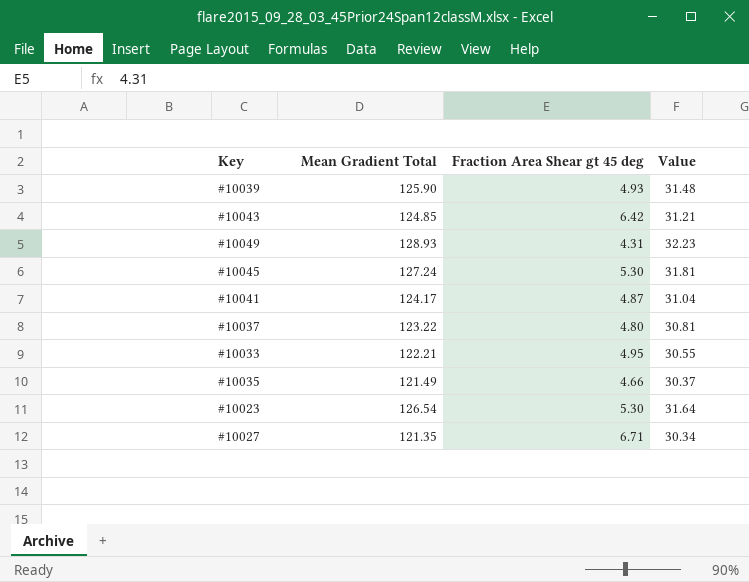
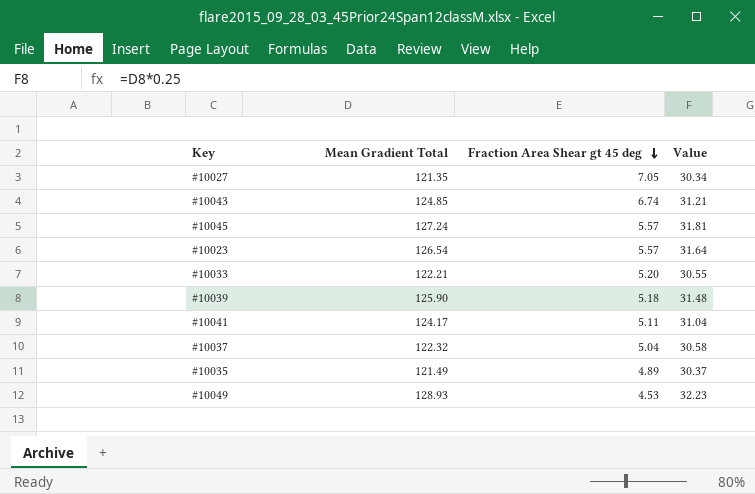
row order: none -> Fraction Area Shear gt 45 deg descending
#10027 | Fraction Area Shear gt 45 deg: 6.71 -> 7.05
#10043 | Fraction Area Shear gt 45 deg: 6.42 -> 6.74
#10045 | Fraction Area Shear gt 45 deg: 5.30 -> 5.57
#10023 | Fraction Area Shear gt 45 deg: 5.30 -> 5.57
#10033 | Fraction Area Shear gt 45 deg: 4.95 -> 5.20
#10039 | Fraction Area Shear gt 45 deg: 4.93 -> 5.18
#10041 | Fraction Area Shear gt 45 deg: 4.87 -> 5.11
#10037 | Mean Gradient Total: 123.22 -> 122.32
#10037 | Fraction Area Shear gt 45 deg: 4.80 -> 5.04
#10037 | Value: 30.81 -> 30.58
#10035 | Fraction Area Shear gt 45 deg: 4.66 -> 4.89
#10049 | Fraction Area Shear gt 45 deg: 4.31 -> 4.53

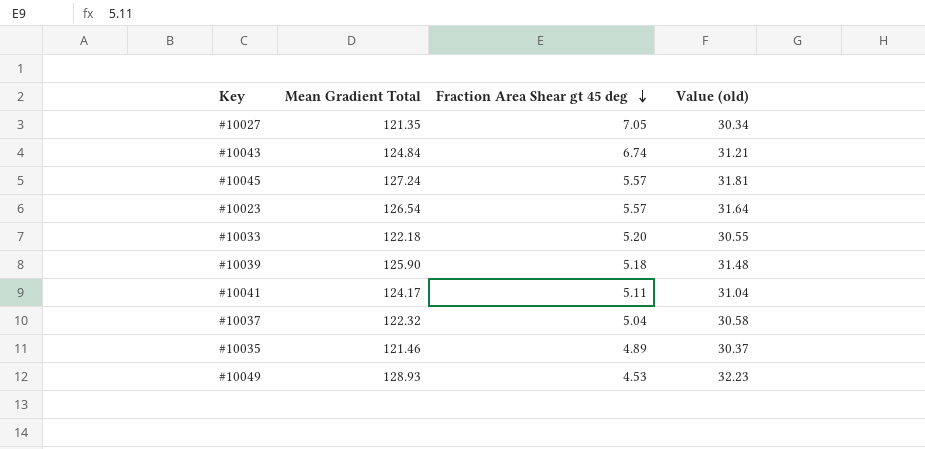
column name: Value -> Value (old)
#10043 | Mean Gradient Total: 124.85 -> 124.84
#10033 | Mean Gradient Total: 122.21 -> 122.18
#10035 | Mean Gradient Total: 121.49 -> 121.46

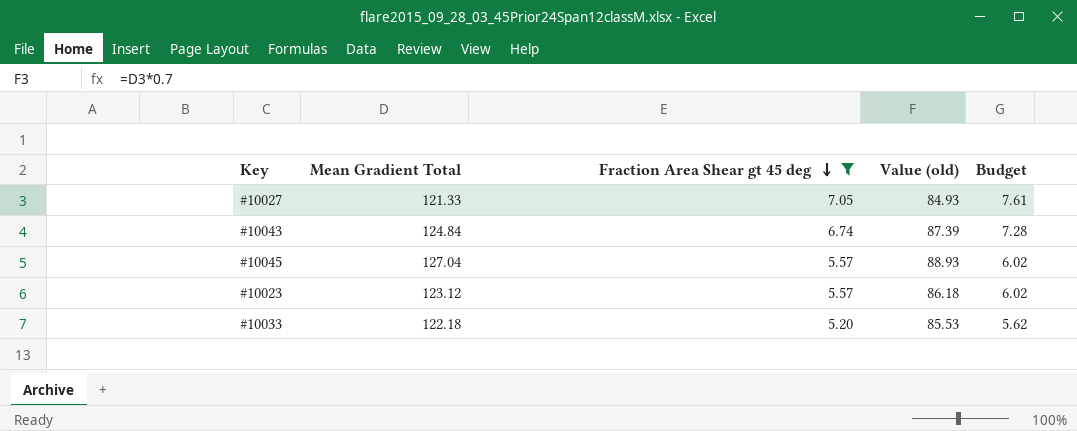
filter: none -> Fraction Area Shear gt 45 deg >= 5.20
column Value (old) | formula: [Mean Gradient Total] * 0.25 -> [Mean Gradient Total] * 0.7
column Budget | formula: none -> [Fraction Area Shear gt 45 deg] * 1.08
#10027 | Mean Gradient Total: 121.35 -> 121.33
#10045 | Mean Gradient Total: 127.24 -> 127.04
#10023 | Mean Gradient Total: 126.54 -> 123.12

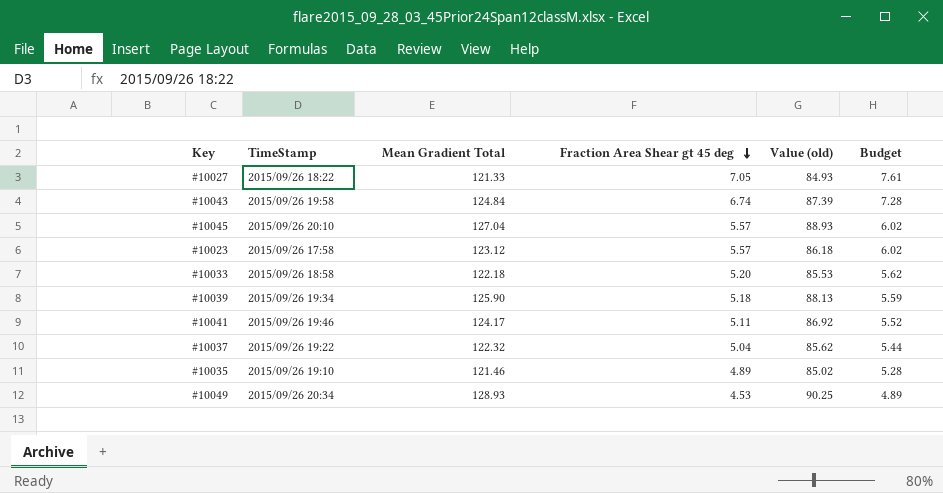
filter: Fraction Area Shear gt 45 deg >= 5.20 -> none
column TimeStamp | position: none -> 2

